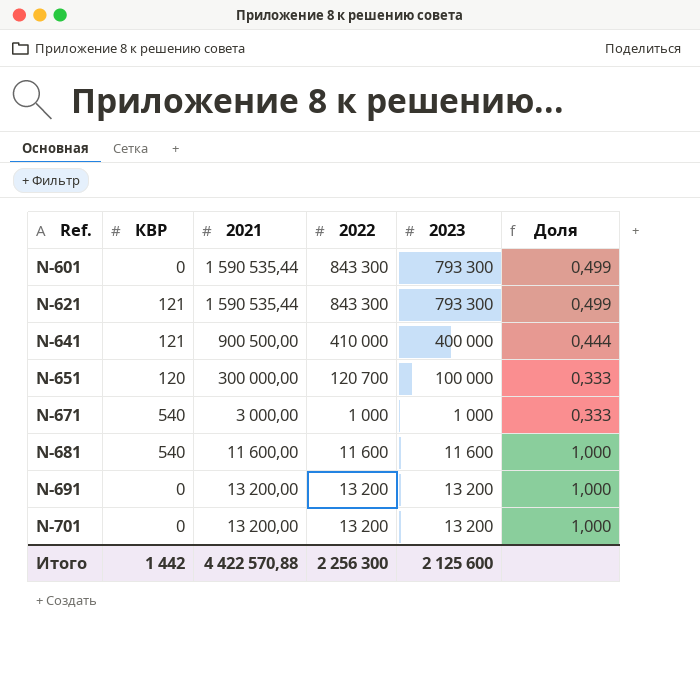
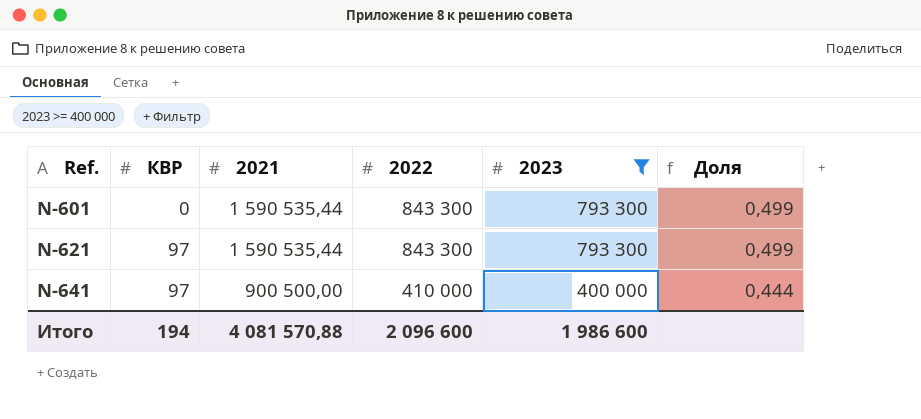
filter: none -> 2023 >= 400 000
N-621 | КВР: 121 -> 97
N-641 | КВР: 121 -> 97
Итого | КВР: 1 442 -> 194
Итого | 2021: 4 422 570,88 -> 4 081 570,88
Итого | 2022: 2 256 300 -> 2 096 600
Итого | 2023: 2 125 600 -> 1 986 600

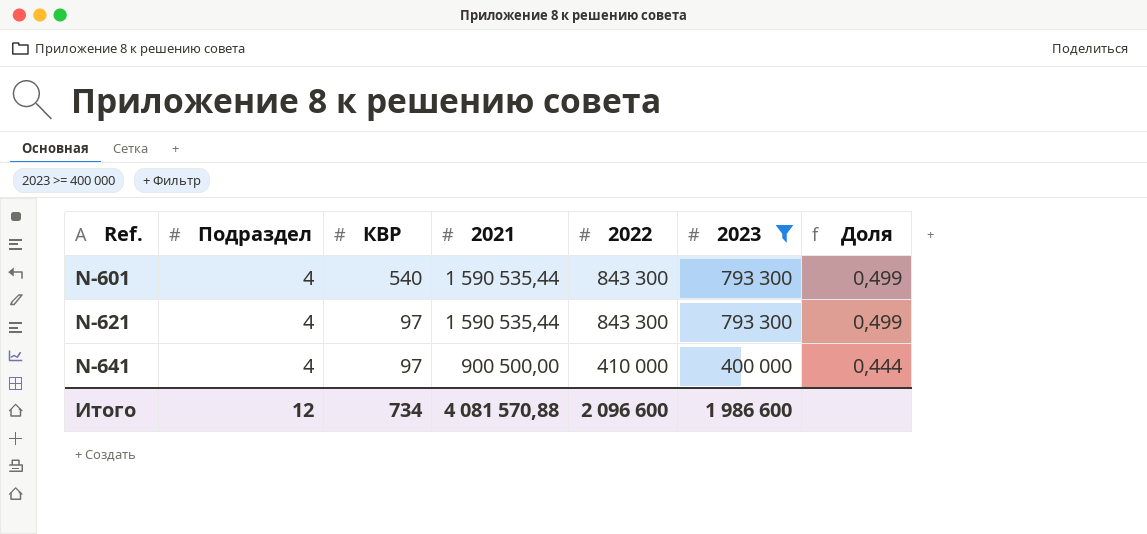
column Подраздел | position: none -> 2
N-601 | КВР: 0 -> 540
Итого | КВР: 194 -> 734

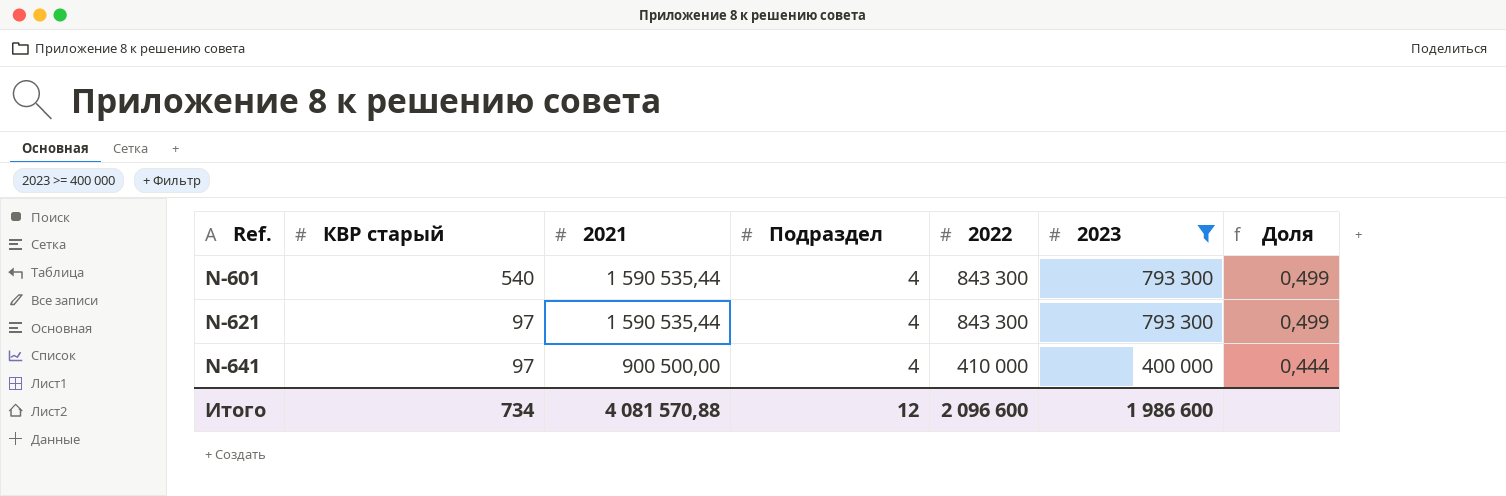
column name: КВР -> КВР старый
column Подраздел | position: 2 -> 4

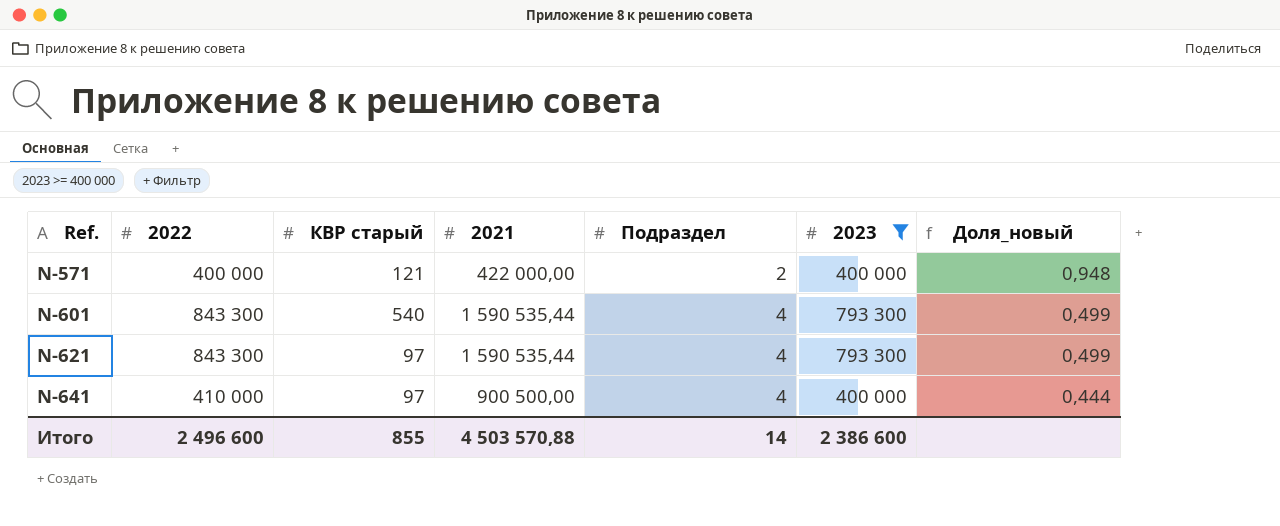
column 2022 | position: 5 -> 2
column name: Доля -> Доля_новый
row N-571: none -> 400 000 | 121 | 422 000,00 | 2 | 400 000 | 0,948
Итого | 2022: 2 096 600 -> 2 496 600
Итого | КВР старый: 734 -> 855
Итого | 2021: 4 081 570,88 -> 4 503 570,88
Итого | Подраздел: 12 -> 14
Итого | 2023: 1 986 600 -> 2 386 600

